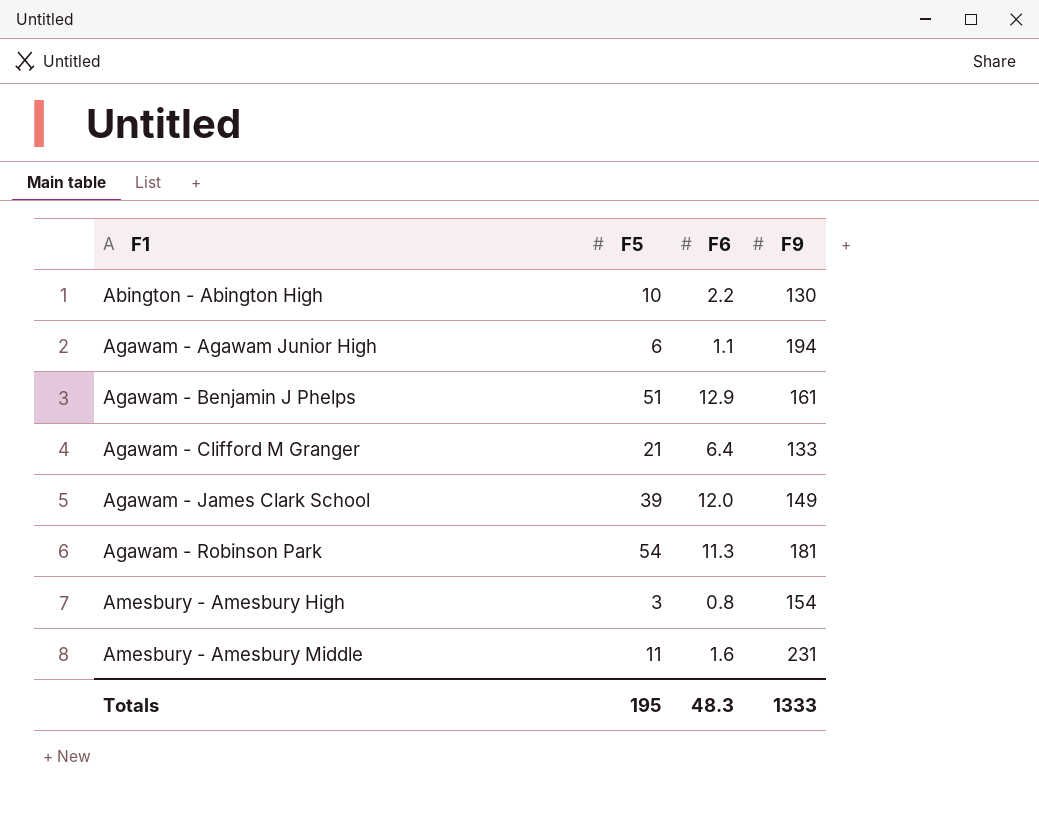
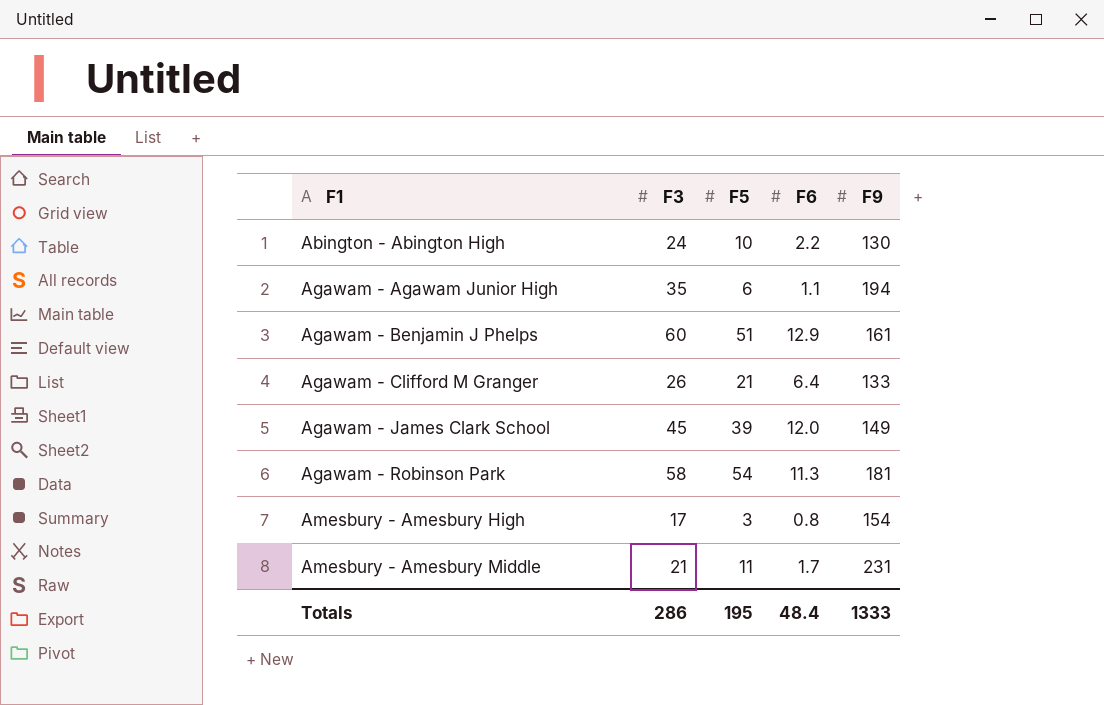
column F3 | position: none -> 2
Amesbury - Amesbury Middle | F6: 1.6 -> 1.7
Totals | F6: 48.3 -> 48.4

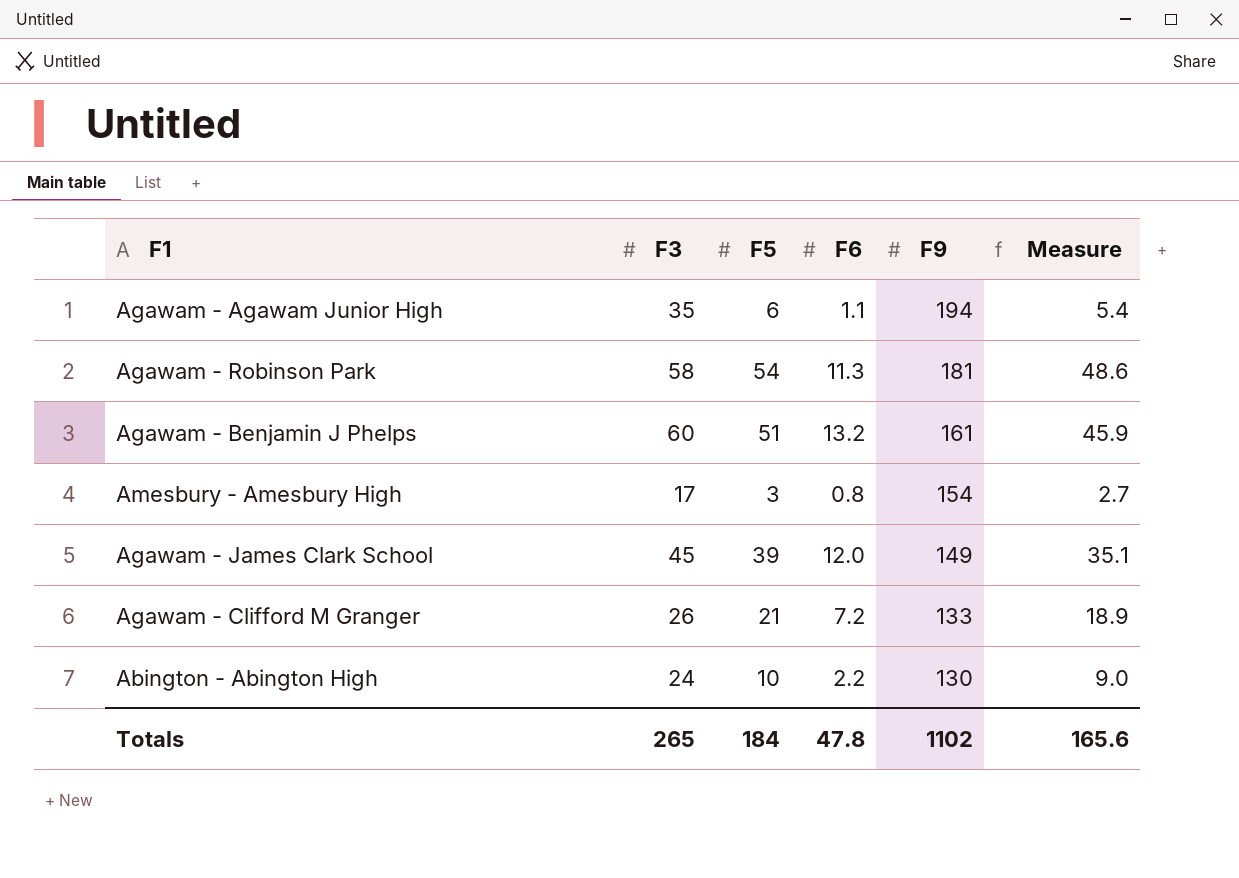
row order: F1 ascending -> F9 descending
column Measure | formula: none -> [F5] * 0.9
row Amesbury - Amesbury Middle: 21 | 11 | 1.7 | 231 -> none
Agawam - Benjamin J Phelps | F6: 12.9 -> 13.2
Agawam - Clifford M Granger | F6: 6.4 -> 7.2
Totals | F3: 286 -> 265
Totals | F5: 195 -> 184
Totals | F6: 48.4 -> 47.8
Totals | F9: 1333 -> 1102

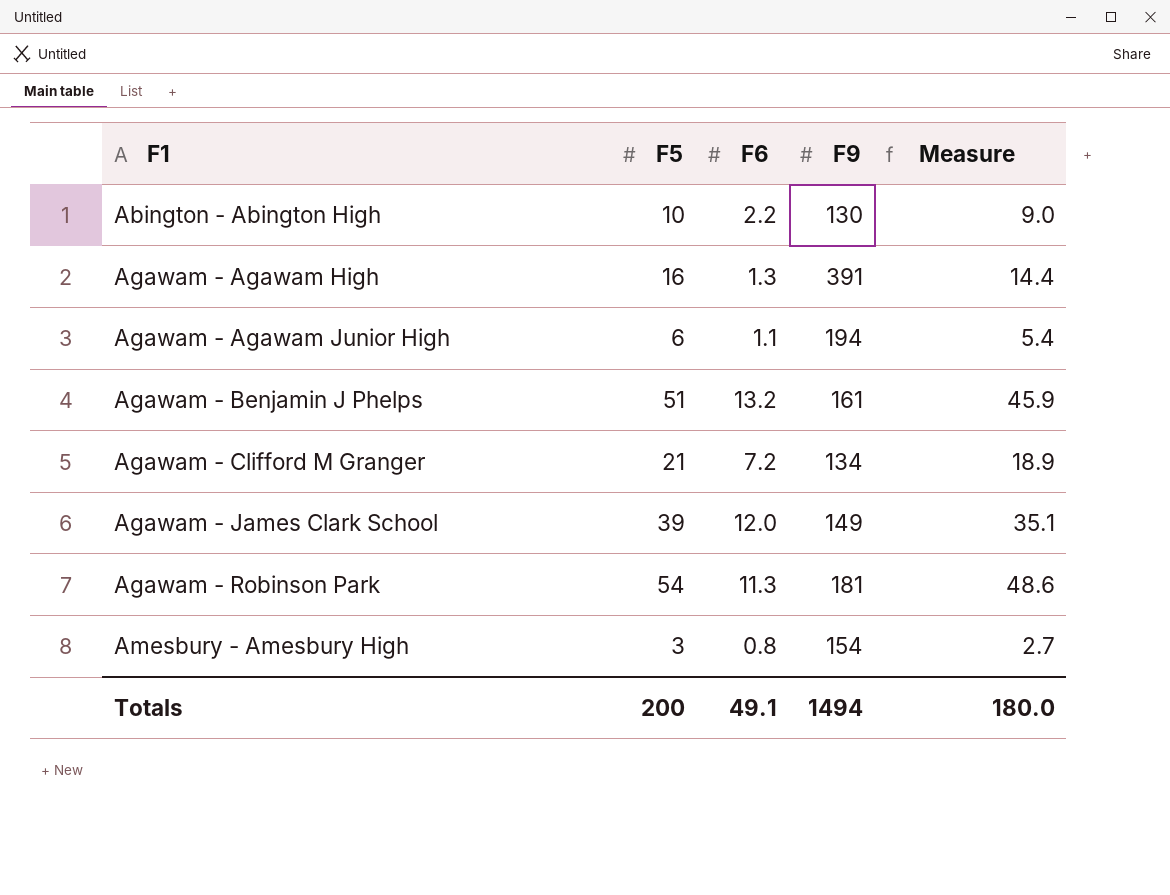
row order: F9 descending -> F1 ascending
column F3 | position: 2 -> none
row Agawam - Agawam High: none -> 16 | 1.3 | 391 | 14.4
Agawam - Clifford M Granger | F9: 133 -> 134
Totals | F5: 184 -> 200
Totals | F6: 47.8 -> 49.1
Totals | F9: 1102 -> 1494
Totals | Measure: 165.6 -> 180.0

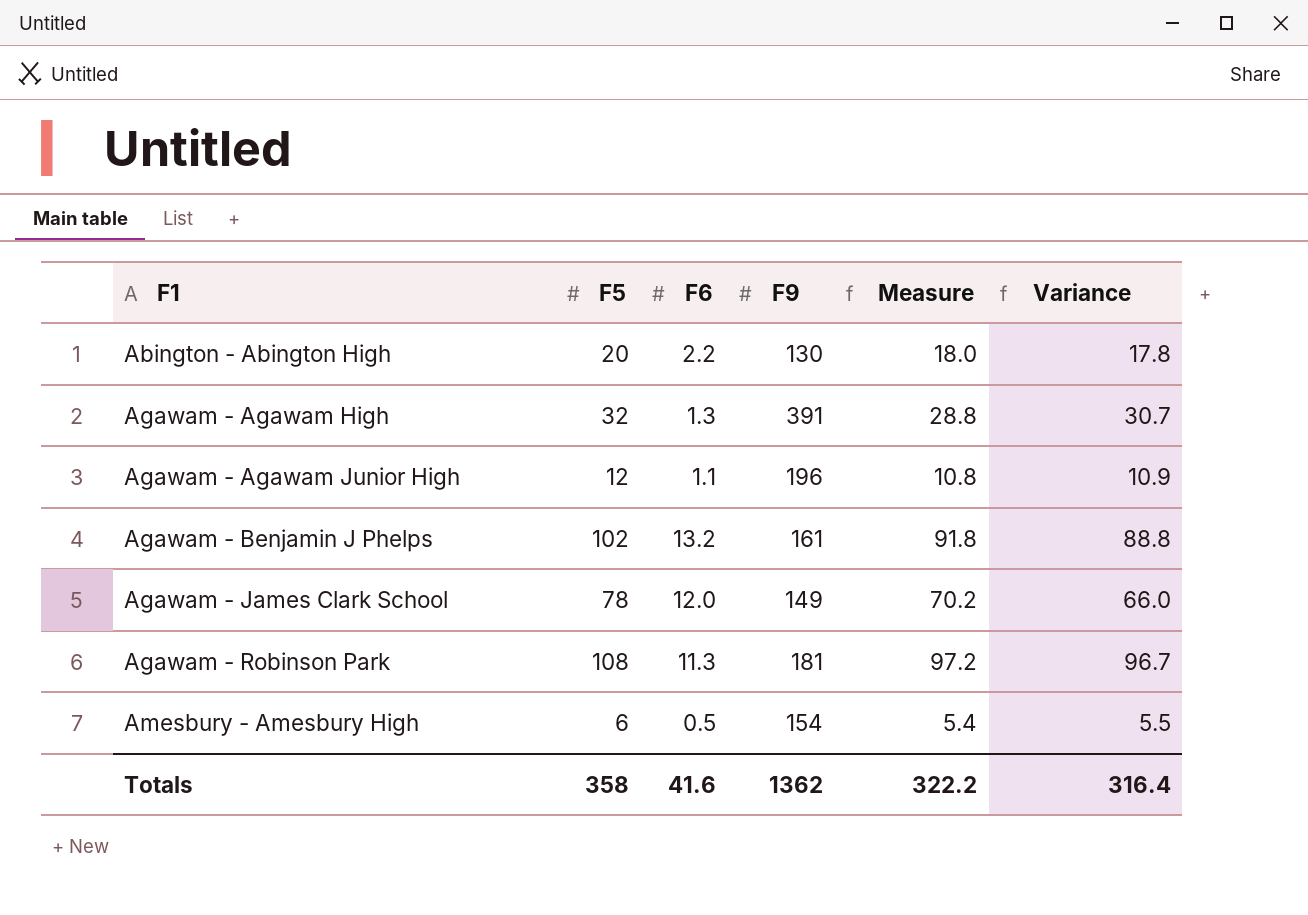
column Variance | formula: none -> [F5] - [F6]
row Agawam - Clifford M Granger: 21 | 7.2 | 134 | 18.9 -> none
Abington - Abington High | F5: 10 -> 20
Abington - Abington High | Measure: 9.0 -> 18.0
Agawam - Agawam High | F5: 16 -> 32
Agawam - Agawam High | Measure: 14.4 -> 28.8
Agawam - Agawam Junior High | F5: 6 -> 12
Agawam - Agawam Junior High | F9: 194 -> 196
Agawam - Agawam Junior High | Measure: 5.4 -> 10.8
Agawam - Benjamin J Phelps | F5: 51 -> 102
Agawam - Benjamin J Phelps | Measure: 45.9 -> 91.8
Agawam - James Clark School | F5: 39 -> 78
Agawam - James Clark School | Measure: 35.1 -> 70.2
Agawam - Robinson Park | F5: 54 -> 108
Agawam - Robinson Park | Measure: 48.6 -> 97.2
Amesbury - Amesbury High | F5: 3 -> 6
Amesbury - Amesbury High | F6: 0.8 -> 0.5
Amesbury - Amesbury High | Measure: 2.7 -> 5.4
Totals | F5: 200 -> 358
Totals | F6: 49.1 -> 41.6
Totals | F9: 1494 -> 1362
Totals | Measure: 180.0 -> 322.2

